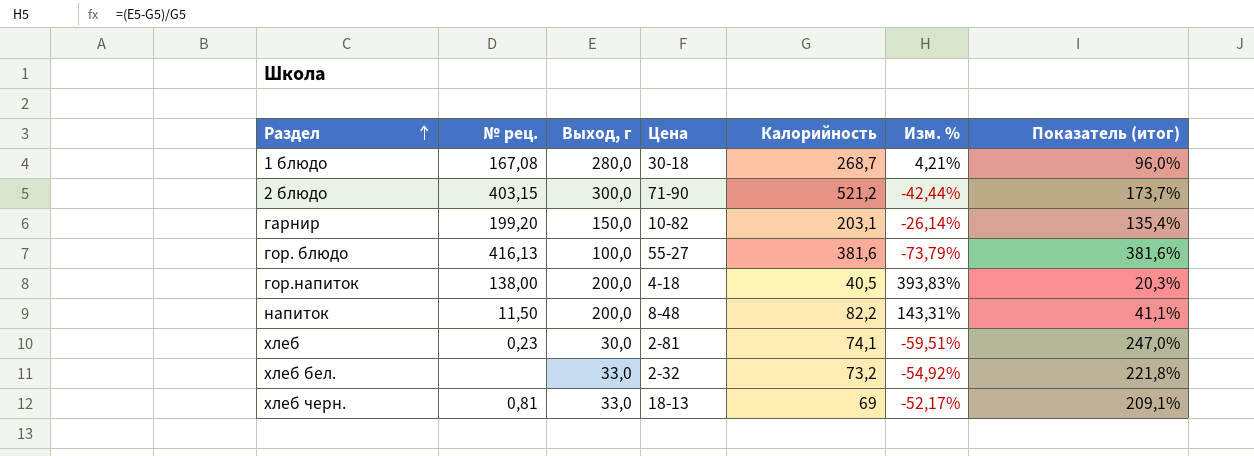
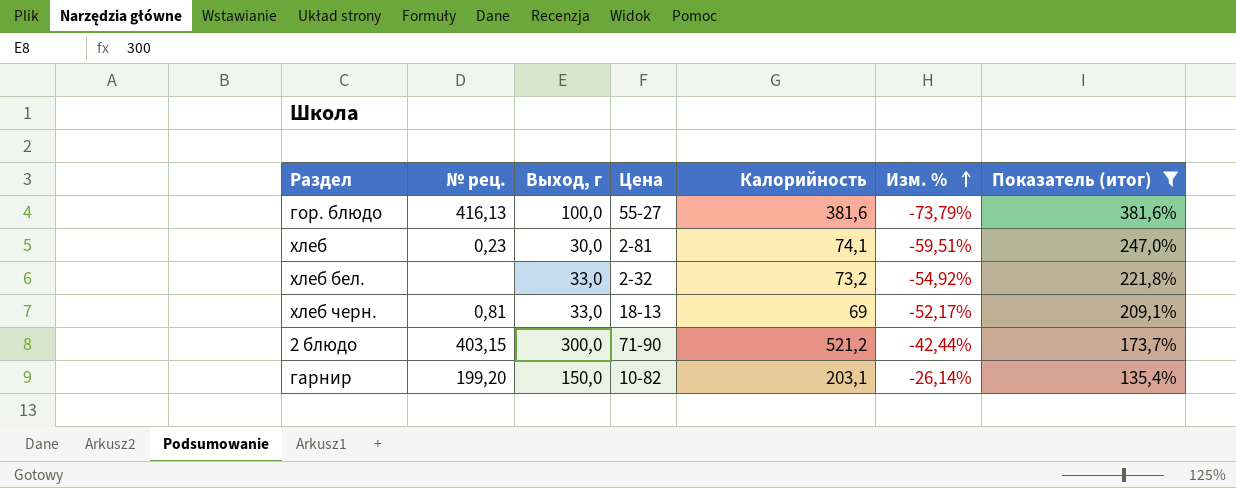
filter: none -> Показатель (итог) >= 135,4%
row order: Раздел ascending -> Изм. % ascending

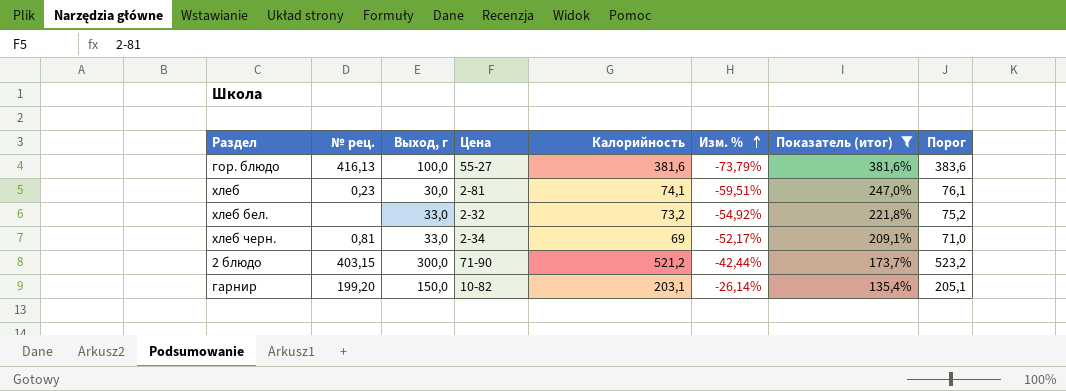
column Порог | formula: none -> [Калорийность] + 2
хлеб черн. | Цена: 18-13 -> 2-34

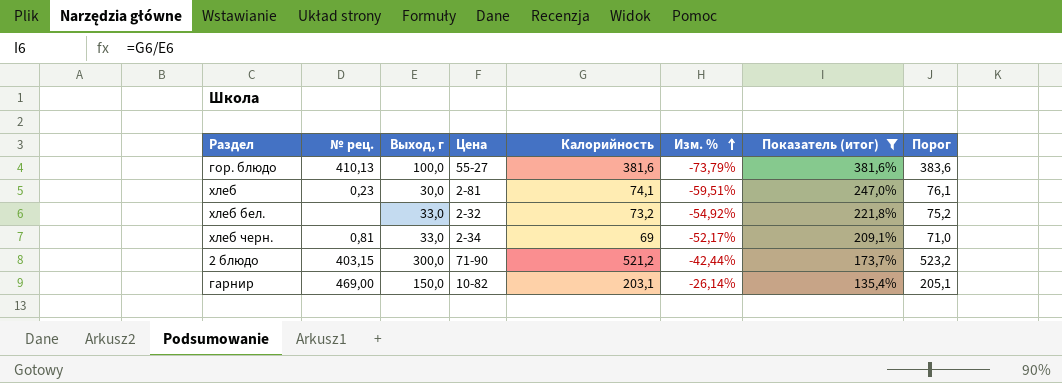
гор. блюдо | № рец.: 416,13 -> 410,13
гарнир | № рец.: 199,20 -> 469,00

